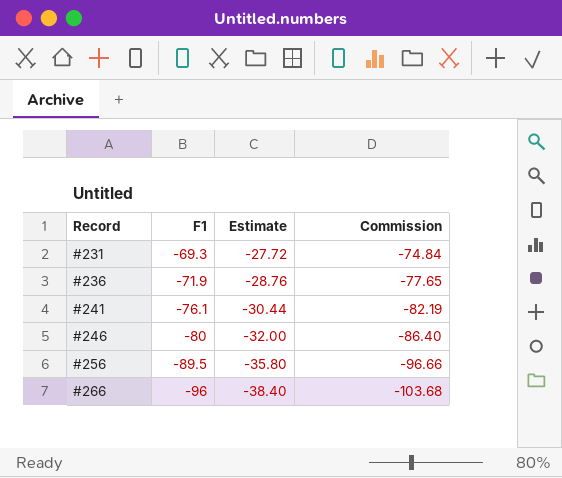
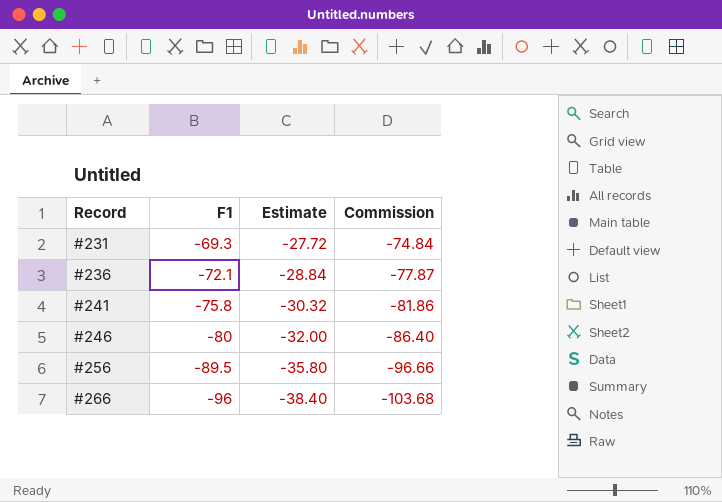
#236 | F1: -71.9 -> -72.1
#236 | Estimate: -28.76 -> -28.84
#236 | Commission: -77.65 -> -77.87
#241 | F1: -76.1 -> -75.8
#241 | Estimate: -30.44 -> -30.32
#241 | Commission: -82.19 -> -81.86

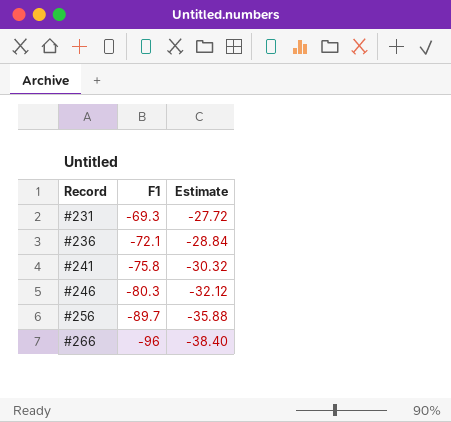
column Commission | formula: [F1] * 1.08 -> none
#246 | F1: -80 -> -80.3
#246 | Estimate: -32.00 -> -32.12
#256 | F1: -89.5 -> -89.7
#256 | Estimate: -35.80 -> -35.88

